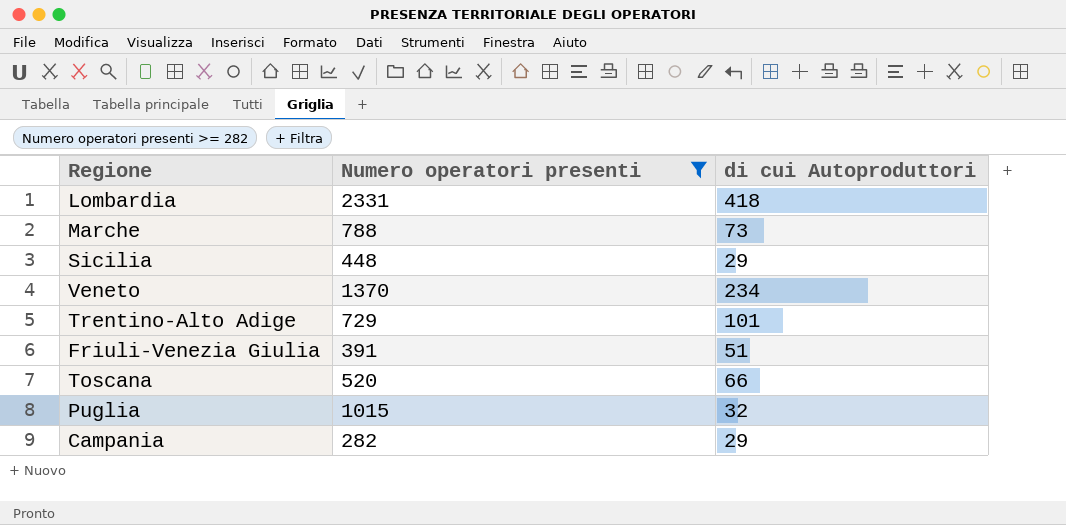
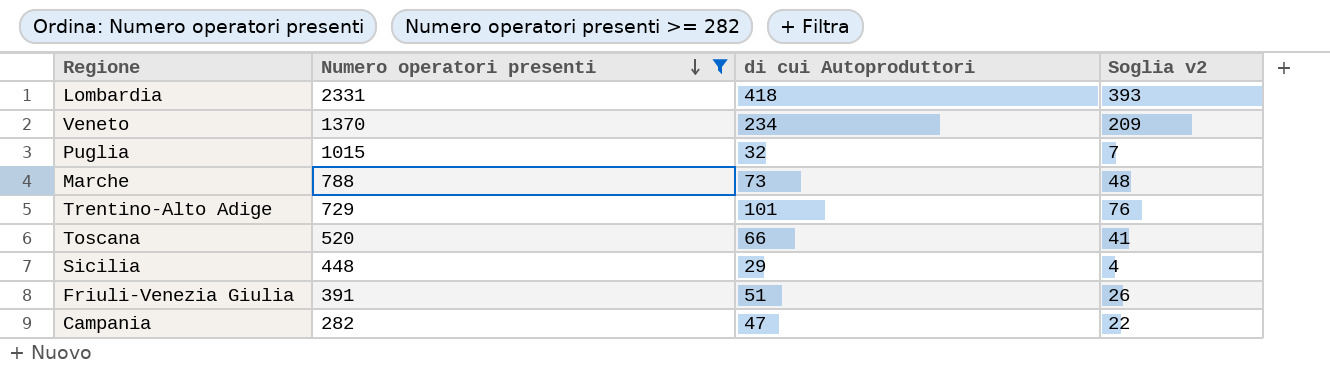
row order: none -> Numero operatori presenti descending
column Soglia v2 | formula: none -> [di cui Autoproduttori] - 25
Campania | di cui Autoproduttori: 29 -> 47

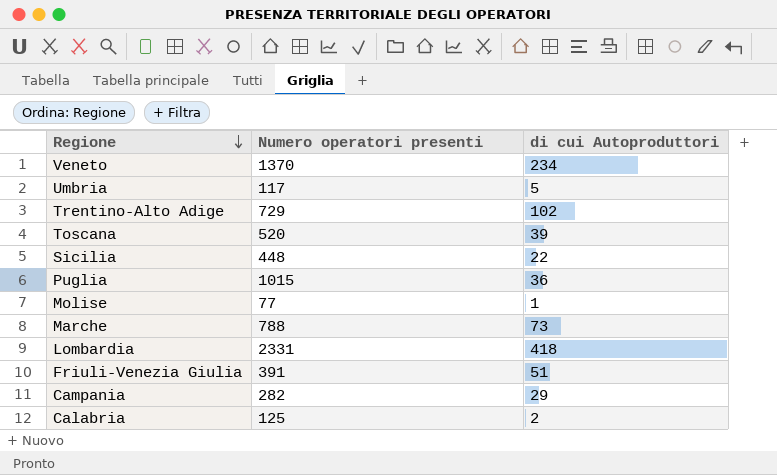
filter: Numero operatori presenti >= 282 -> none
row order: Numero operatori presenti descending -> Regione descending
column Soglia v2 | formula: [di cui Autoproduttori] - 25 -> none
Trentino-Alto Adige | di cui Autoproduttori: 101 -> 102
Toscana | di cui Autoproduttori: 66 -> 39
Sicilia | di cui Autoproduttori: 29 -> 22
Puglia | di cui Autoproduttori: 32 -> 36
Campania | di cui Autoproduttori: 47 -> 29

